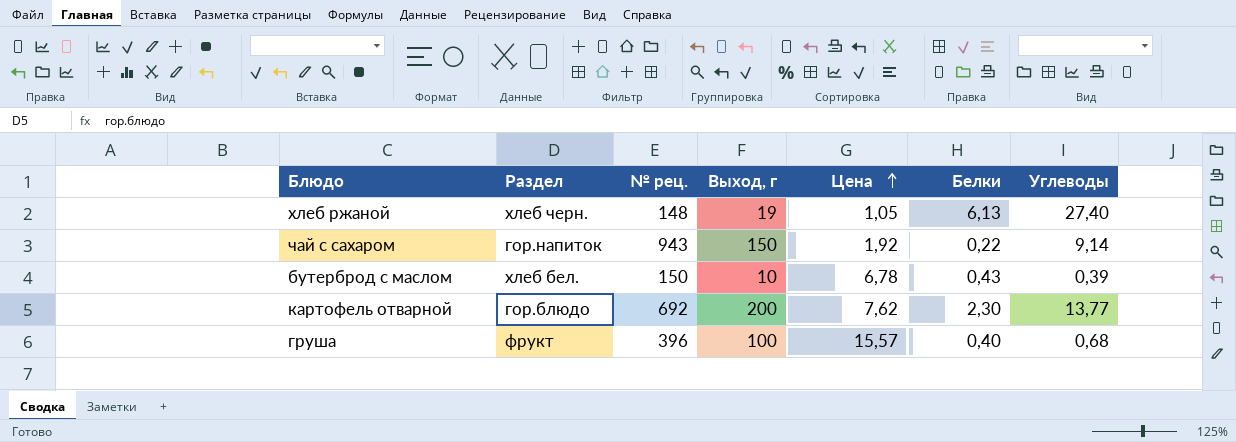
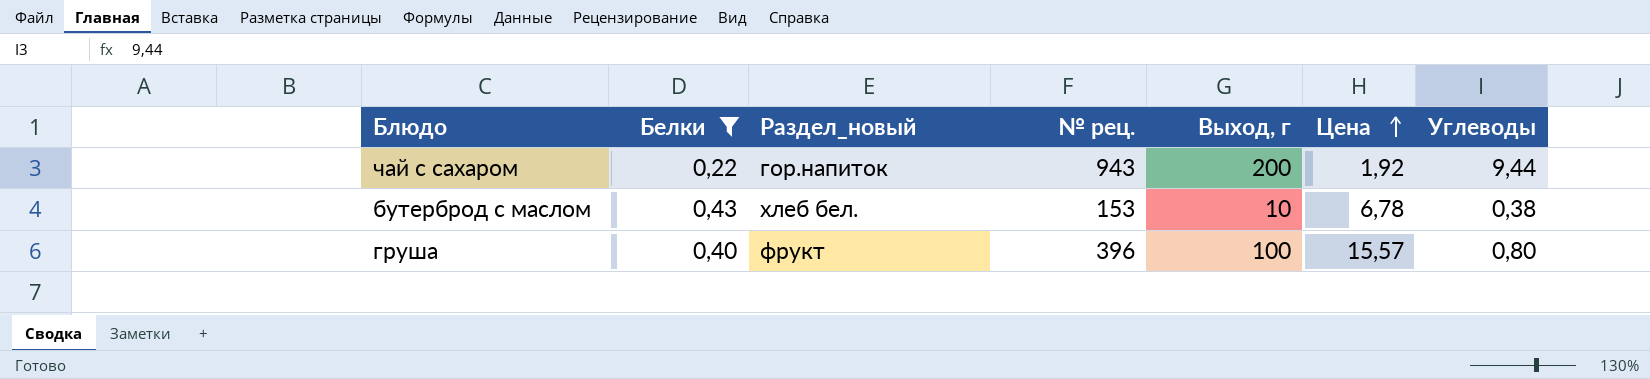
filter: none -> Белки <= 0,43
column Белки | position: 6 -> 2
column name: Раздел -> Раздел_новый
чай с сахаром | Выход, г: 150 -> 200
чай с сахаром | Углеводы: 9,14 -> 9,44
бутерброд с маслом | № рец.: 150 -> 153
бутерброд с маслом | Углеводы: 0,39 -> 0,38
груша | Углеводы: 0,68 -> 0,80

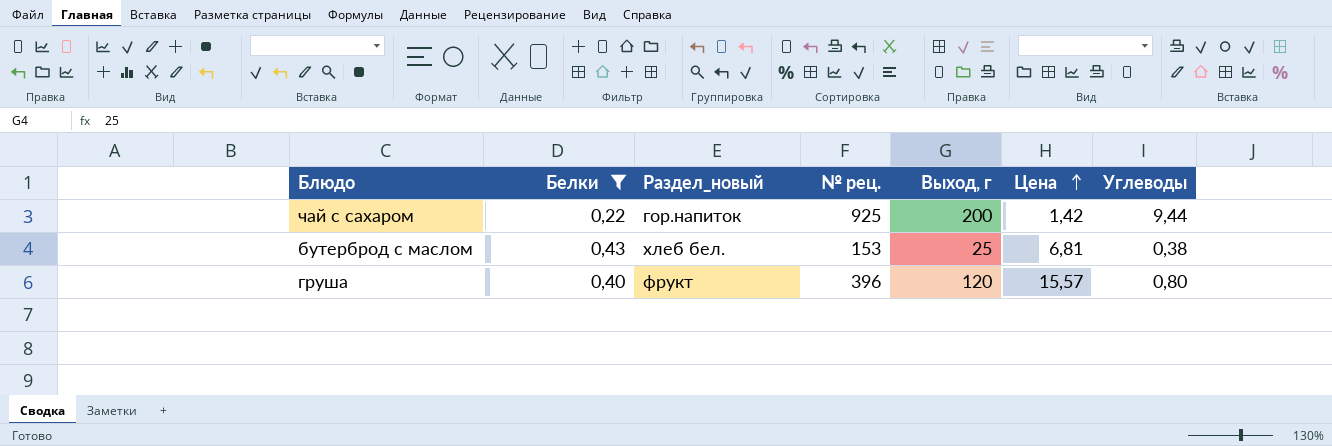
чай с сахаром | № рец.: 943 -> 925
чай с сахаром | Цена: 1,92 -> 1,42
бутерброд с маслом | Выход, г: 10 -> 25
бутерброд с маслом | Цена: 6,78 -> 6,81
груша | Выход, г: 100 -> 120

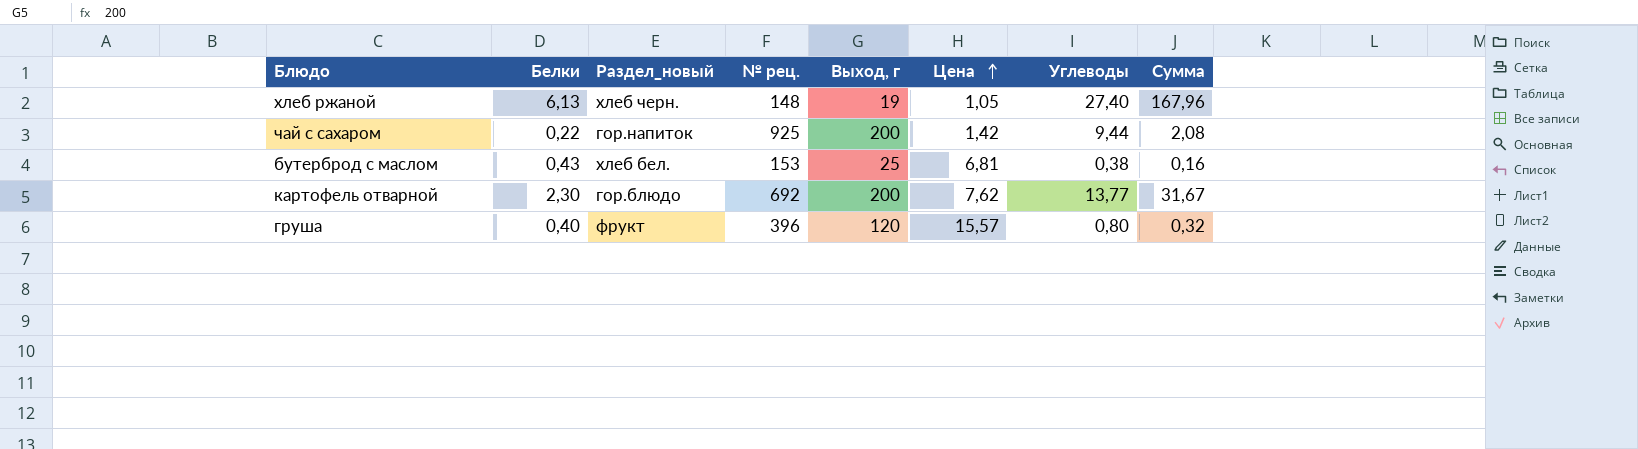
filter: Белки <= 0,43 -> none
column Сумма | formula: none -> [Белки] * [Углеводы]

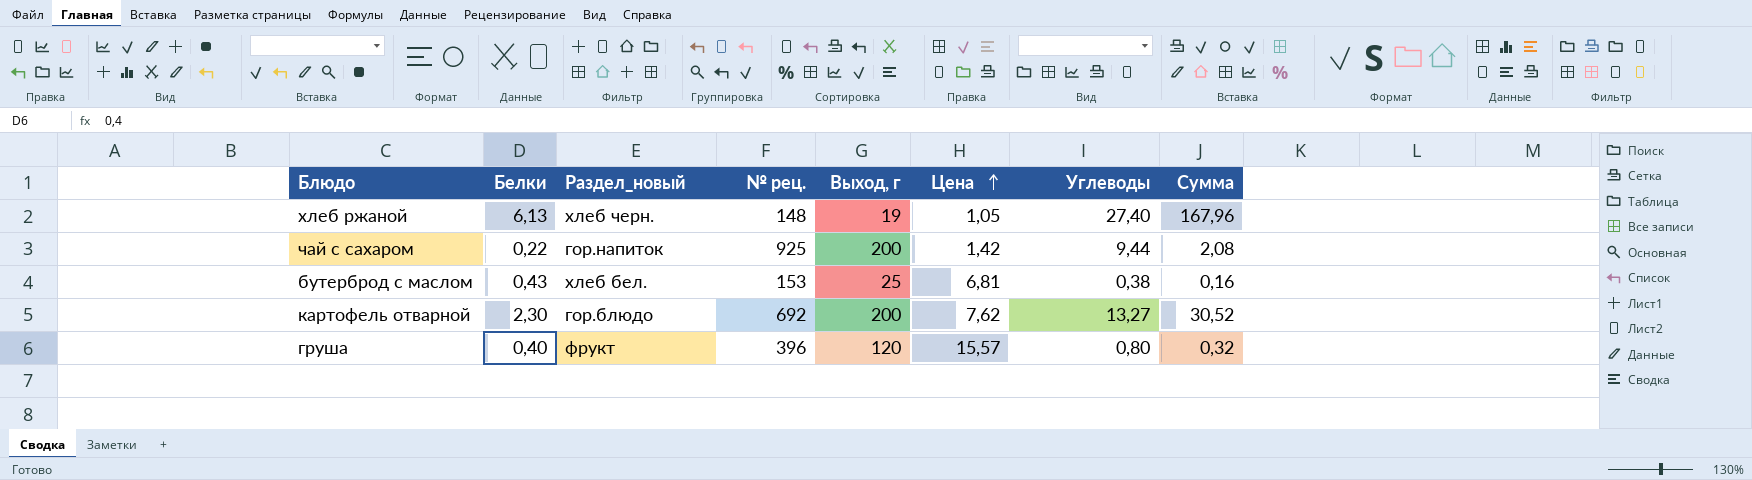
картофель отварной | Углеводы: 13,77 -> 13,27
картофель отварной | Сумма: 31,67 -> 30,52

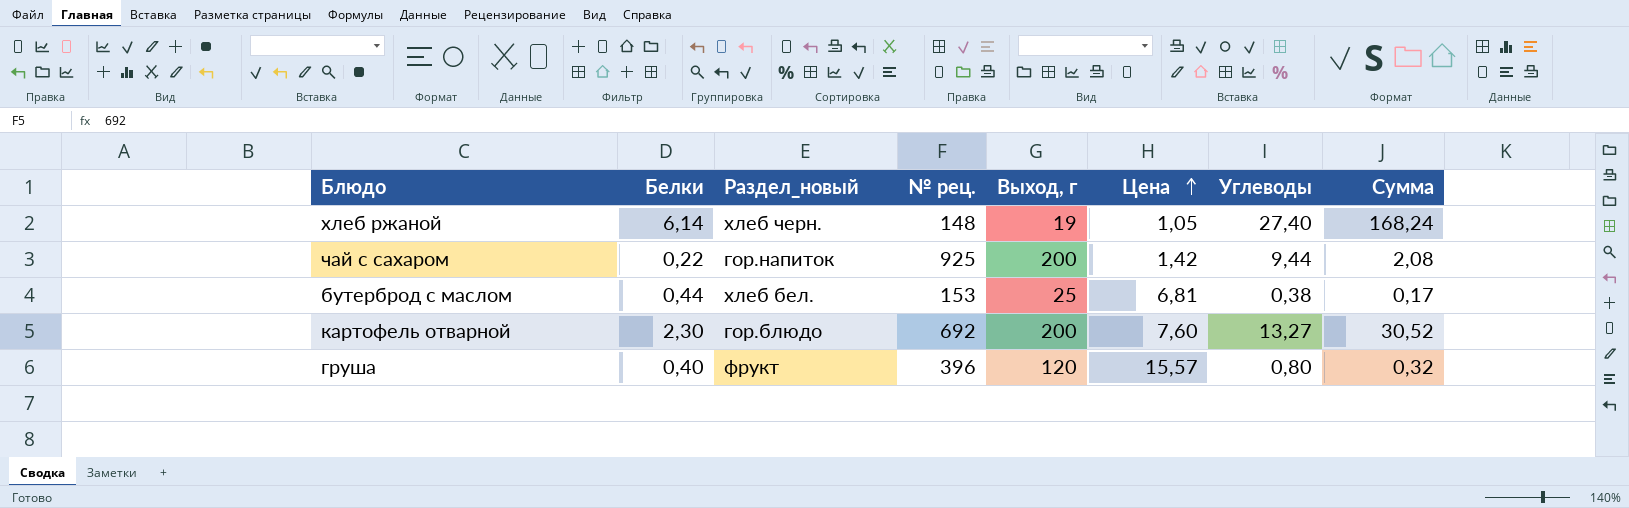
хлеб ржаной | Белки: 6,13 -> 6,14
хлеб ржаной | Сумма: 167,96 -> 168,24
бутерброд с маслом | Белки: 0,43 -> 0,44
бутерброд с маслом | Сумма: 0,16 -> 0,17
картофель отварной | Цена: 7,62 -> 7,60

